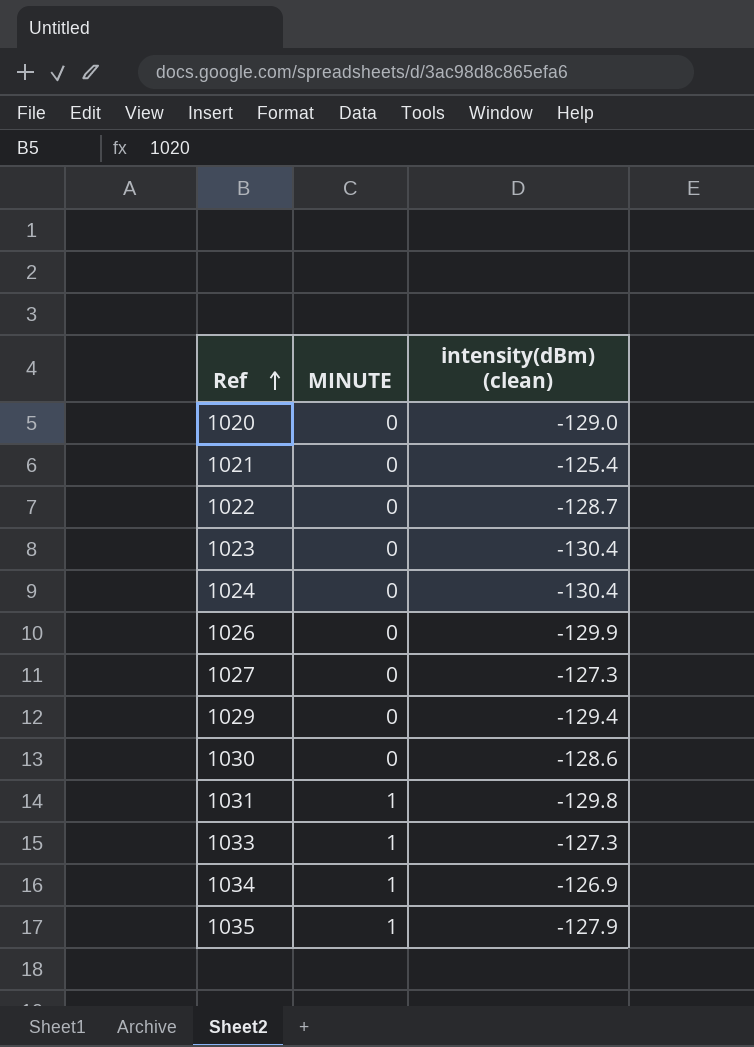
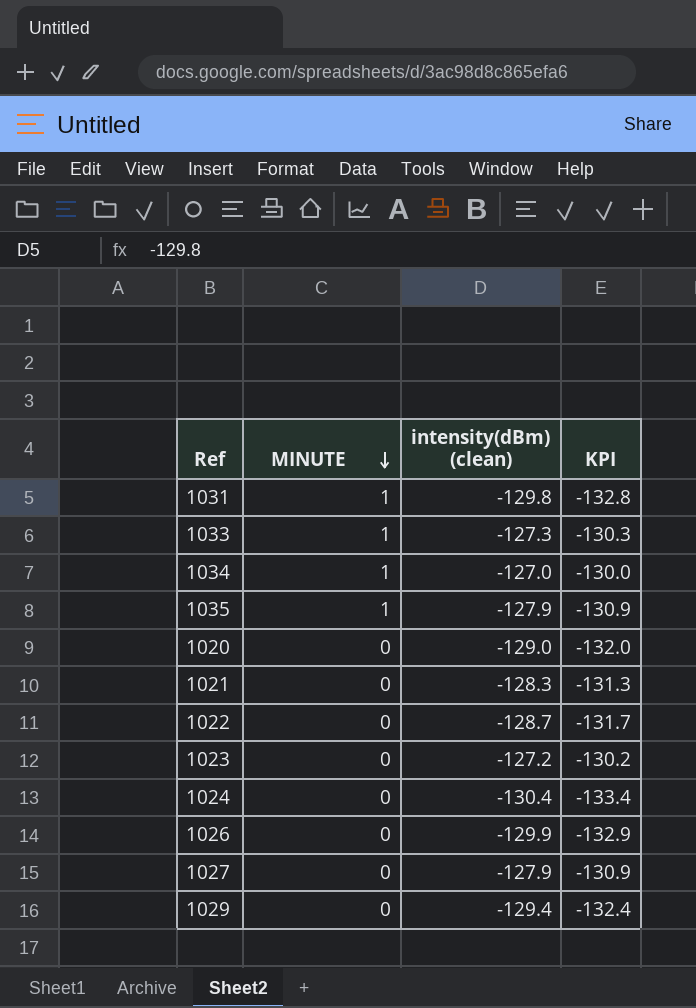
row order: Ref ascending -> MINUTE descending
column KPI | formula: none -> [intensity(dBm) (clean)] - 3
row 1030: 0 | -128.6 -> none
1034 | intensity(dBm) (clean): -126.9 -> -127.0
1021 | intensity(dBm) (clean): -125.4 -> -128.3
1023 | intensity(dBm) (clean): -130.4 -> -127.2
1027 | intensity(dBm) (clean): -127.3 -> -127.9

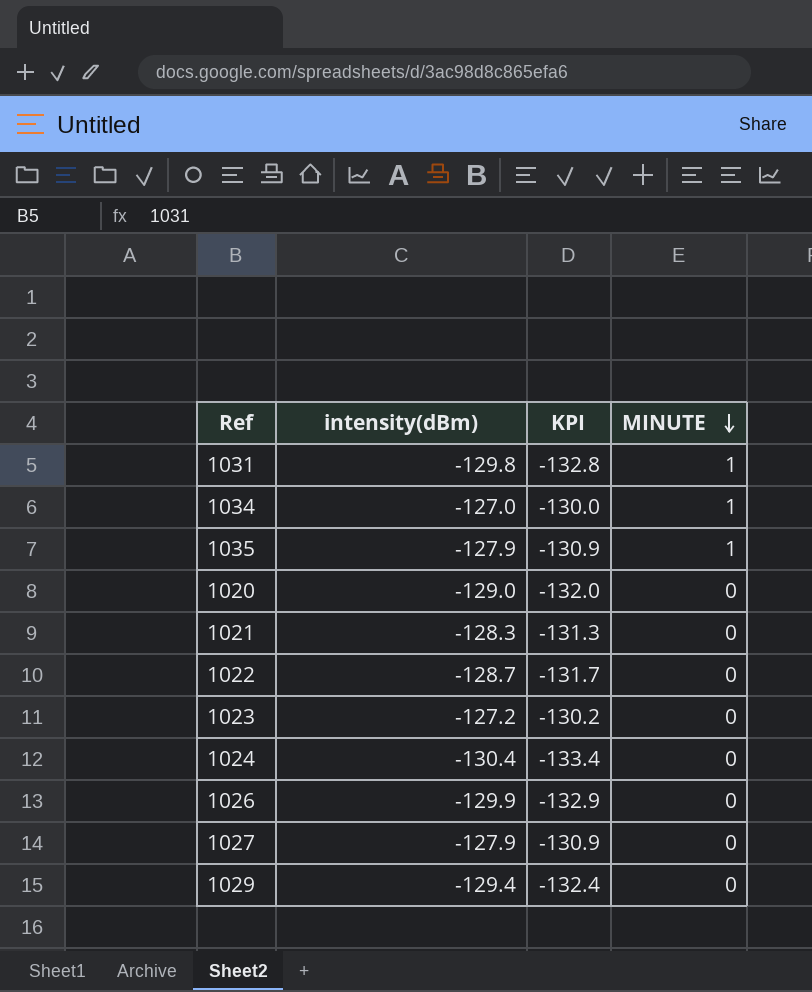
column name: intensity(dBm) (clean) -> intensity(dBm)
column MINUTE | position: 2 -> 4
row 1033: 1 | -127.3 | -130.3 -> none

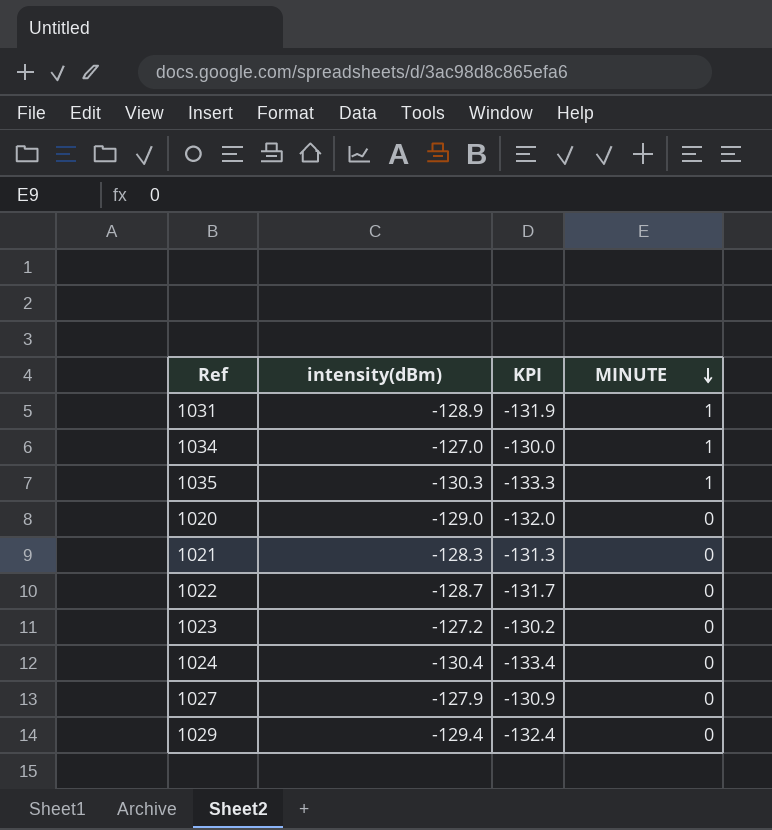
row 1026: -129.9 | -132.9 | 0 -> none
1031 | intensity(dBm): -129.8 -> -128.9
1031 | KPI: -132.8 -> -131.9
1035 | intensity(dBm): -127.9 -> -130.3
1035 | KPI: -130.9 -> -133.3

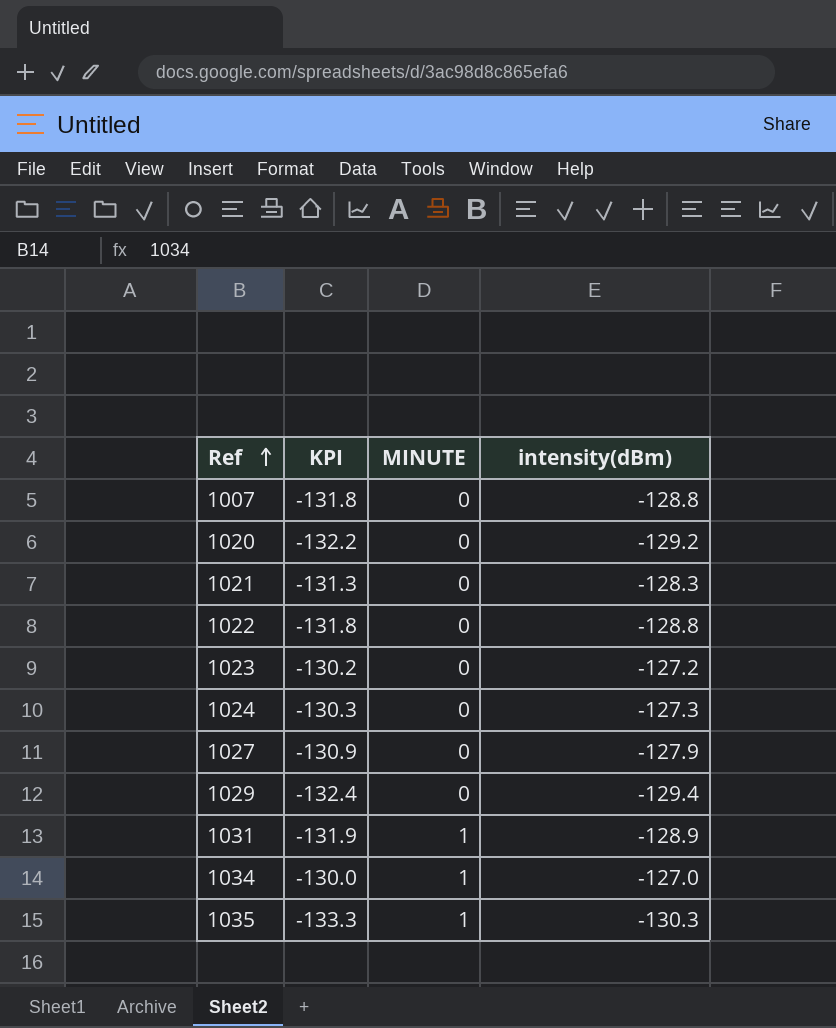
row order: MINUTE descending -> Ref ascending
column intensity(dBm) | position: 2 -> 4
row 1007: none -> -131.8 | 0 | -128.8
1020 | KPI: -132.0 -> -132.2
1020 | intensity(dBm): -129.0 -> -129.2
1022 | KPI: -131.7 -> -131.8
1022 | intensity(dBm): -128.7 -> -128.8
1024 | KPI: -133.4 -> -130.3
1024 | intensity(dBm): -130.4 -> -127.3

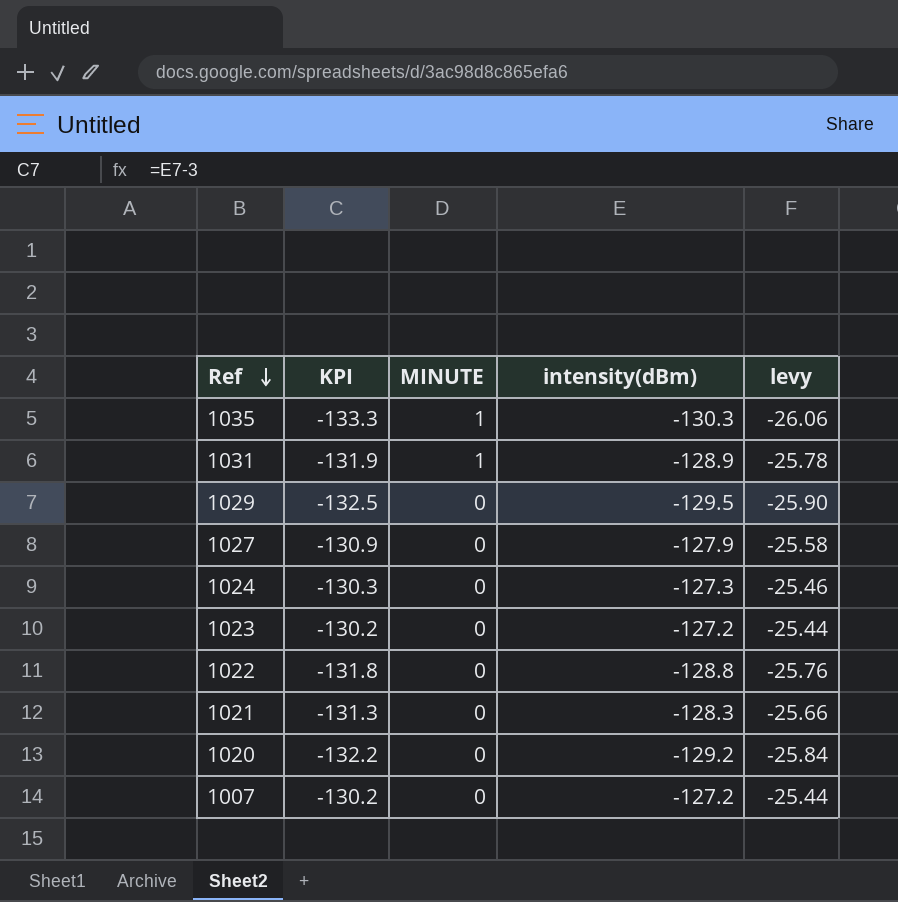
row order: Ref ascending -> Ref descending
column levy | formula: none -> [intensity(dBm)] * 0.2
row 1034: -130.0 | 1 | -127.0 -> none
1029 | KPI: -132.4 -> -132.5
1029 | intensity(dBm): -129.4 -> -129.5
1007 | KPI: -131.8 -> -130.2
1007 | intensity(dBm): -128.8 -> -127.2

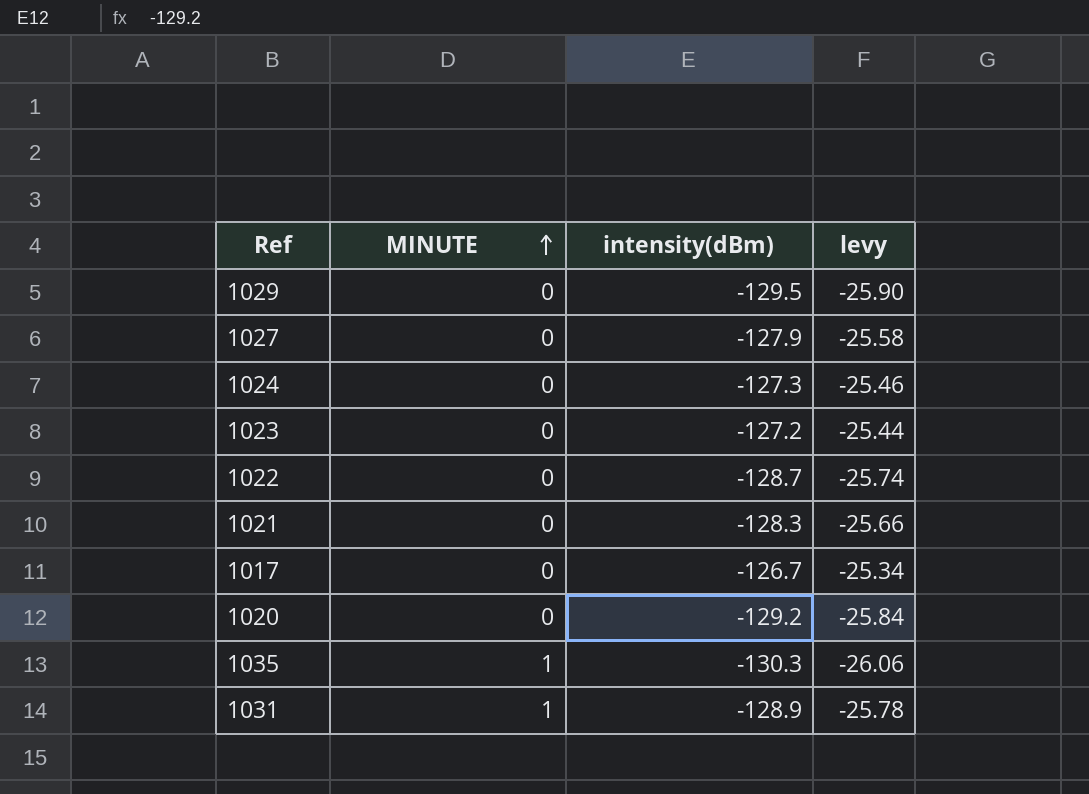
row order: Ref descending -> MINUTE ascending
column KPI | formula: [intensity(dBm)] - 3 -> none
row 1007: -130.2 | 0 | -127.2 | -25.44 -> none
1022 | intensity(dBm): -128.8 -> -128.7
1022 | levy: -25.76 -> -25.74
row 1017: none -> 0 | -126.7 | -25.34

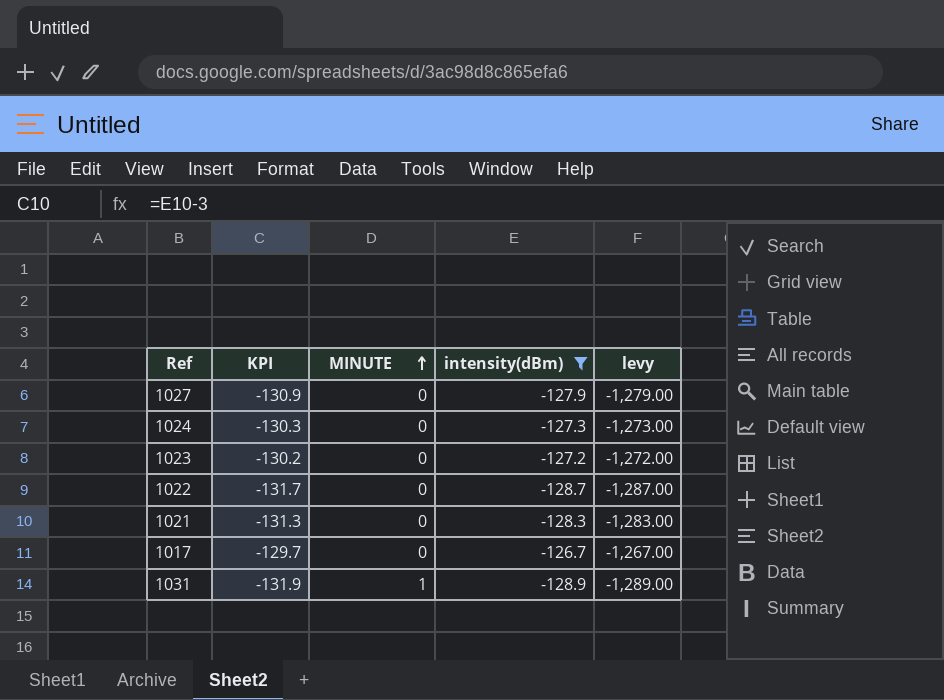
filter: none -> intensity(dBm) >= -128.9
column KPI | formula: none -> [intensity(dBm)] - 3
column levy | formula: [intensity(dBm)] * 0.2 -> [intensity(dBm)] * 10

